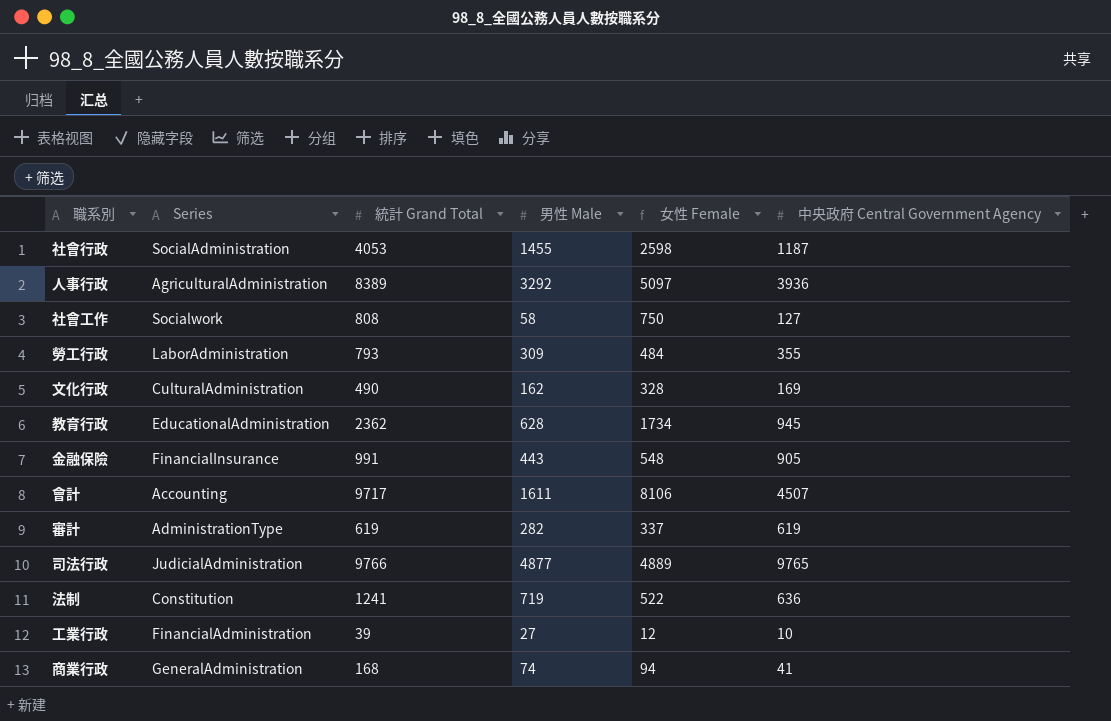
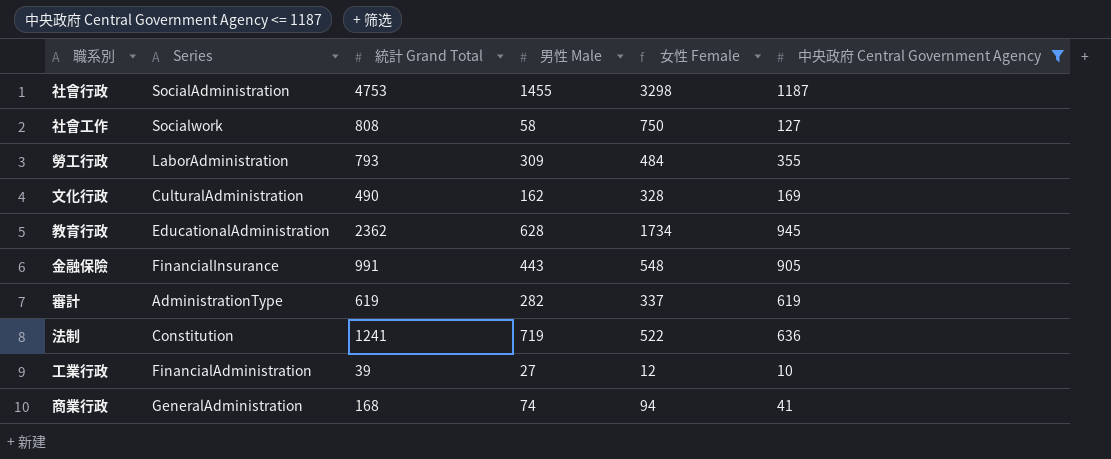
filter: none -> 中央政府 Central Government Agency <= 1187
社會行政 | 統計 Grand Total: 4053 -> 4753
社會行政 | 女性 Female: 2598 -> 3298

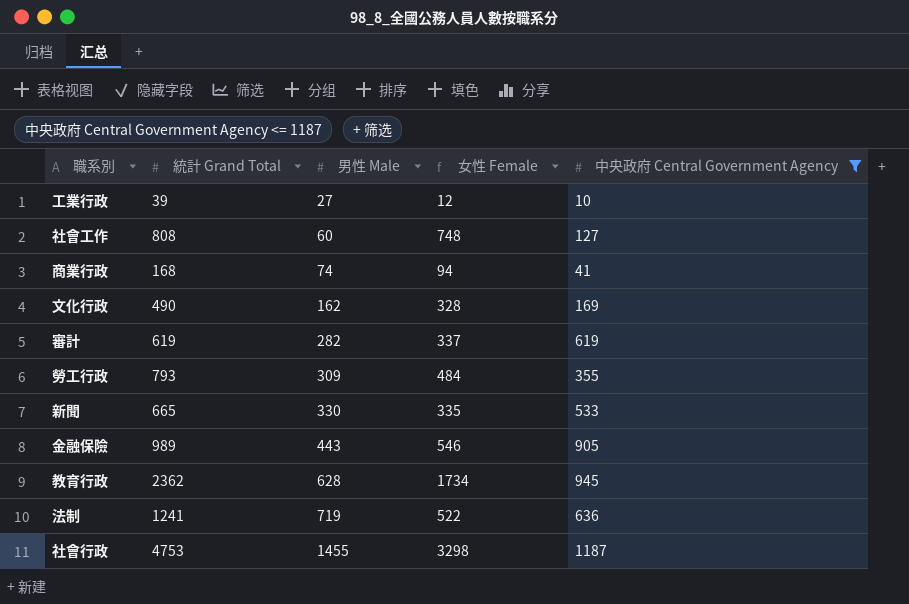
row order: none -> 男性 Male ascending
column Series | position: 2 -> none
社會工作 | 男性 Male: 58 -> 60
社會工作 | 女性 Female: 750 -> 748
row 新聞: none -> 665 | 330 | 335 | 533
金融保險 | 統計 Grand Total: 991 -> 989
金融保險 | 女性 Female: 548 -> 546

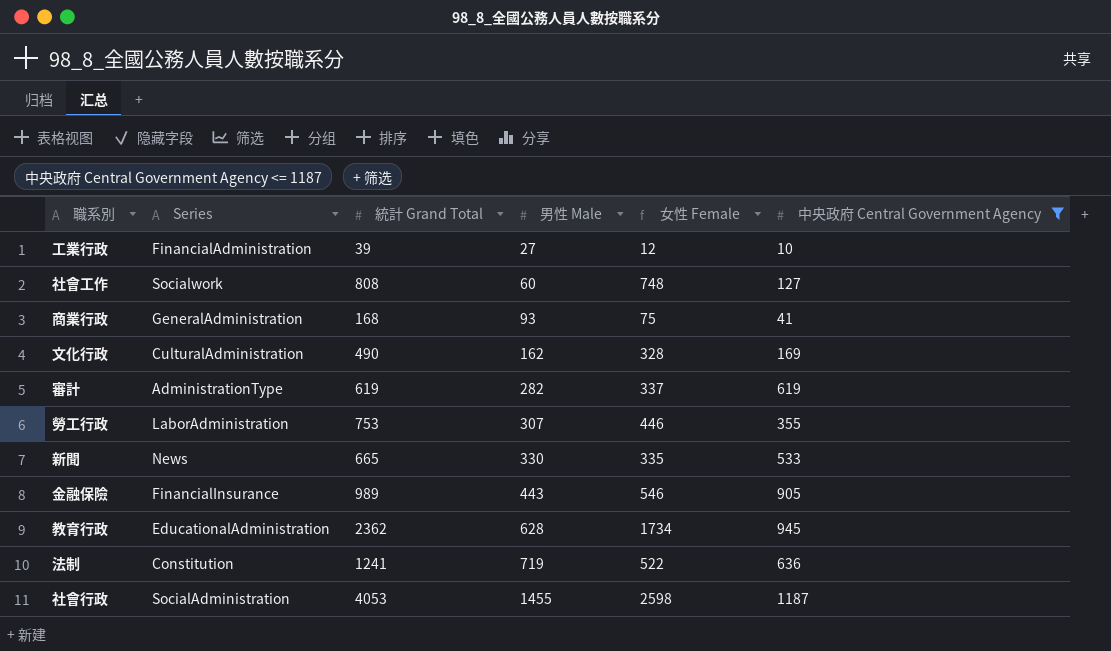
column Series | position: none -> 2
商業行政 | 男性 Male: 74 -> 93
商業行政 | 女性 Female: 94 -> 75
勞工行政 | 統計 Grand Total: 793 -> 753
勞工行政 | 男性 Male: 309 -> 307
勞工行政 | 女性 Female: 484 -> 446
社會行政 | 統計 Grand Total: 4753 -> 4053
社會行政 | 女性 Female: 3298 -> 2598

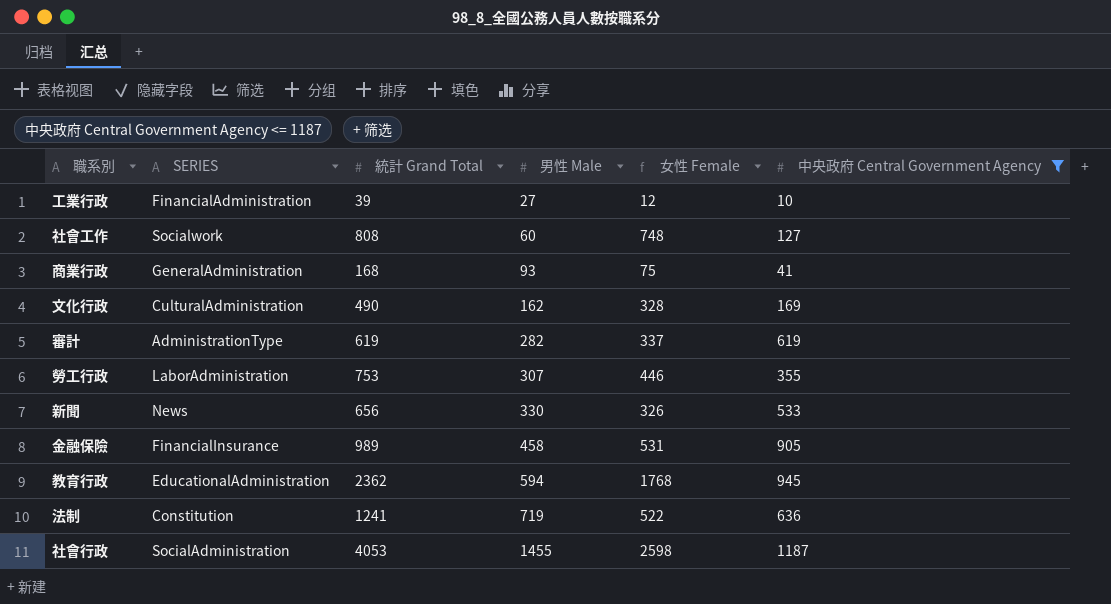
column name: Series -> SERIES
新聞 | 統計 Grand Total: 665 -> 656
新聞 | 女性 Female: 335 -> 326
金融保險 | 男性 Male: 443 -> 458
金融保險 | 女性 Female: 546 -> 531
教育行政 | 男性 Male: 628 -> 594
教育行政 | 女性 Female: 1734 -> 1768

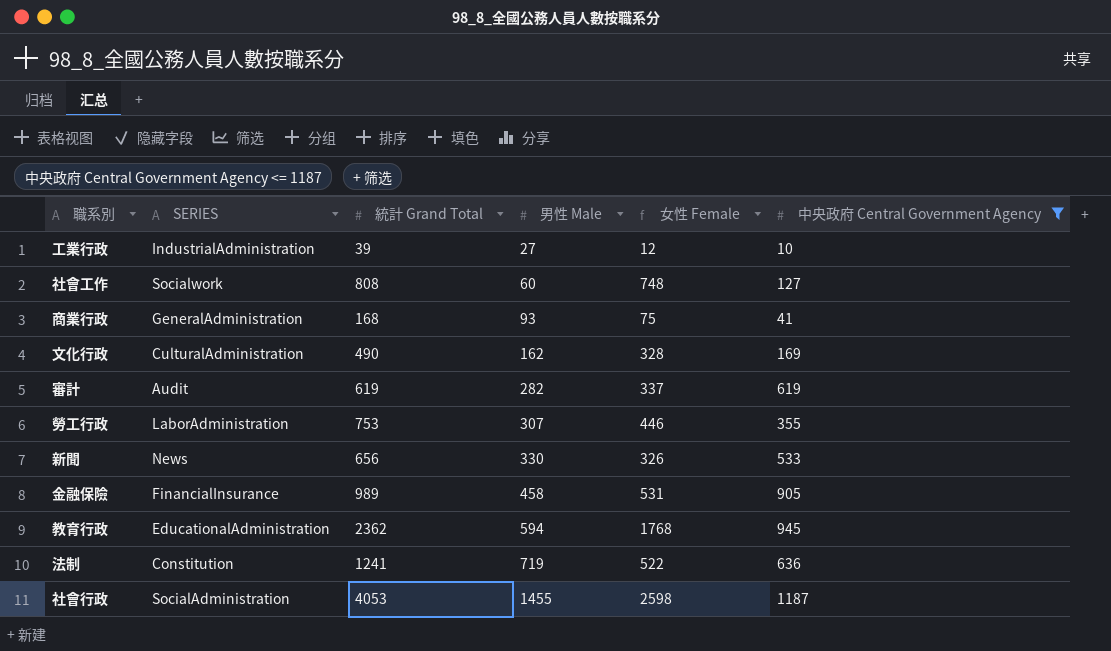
工業行政 | SERIES: FinancialAdministration -> IndustrialAdministration
審計 | SERIES: AdministrationType -> Audit

